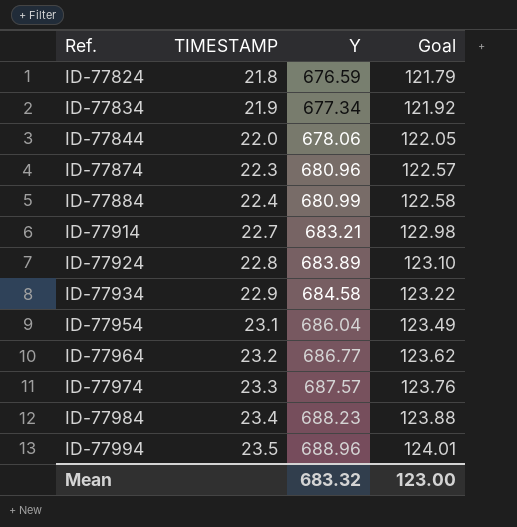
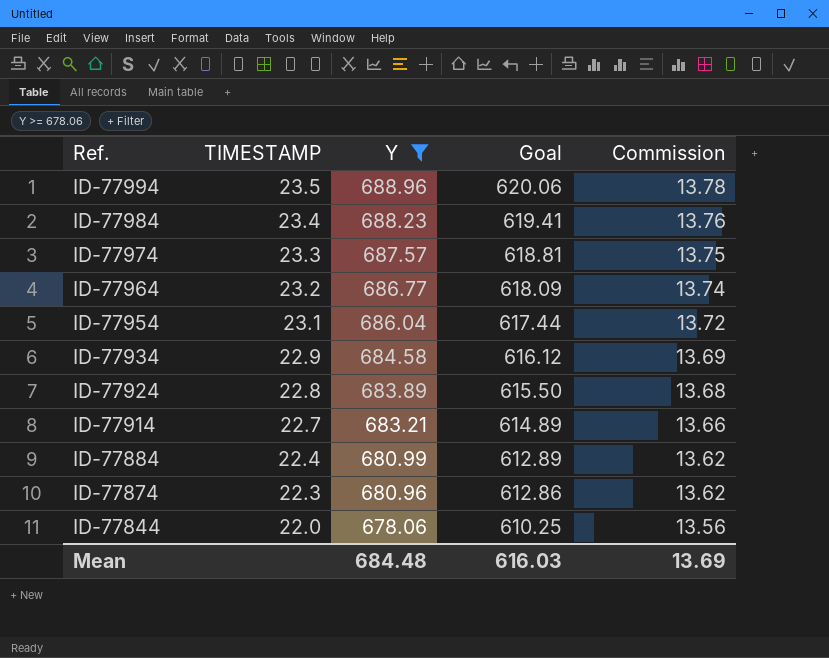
filter: none -> Y >= 678.06
row order: Ref. ascending -> Ref. descending
column Goal | formula: [Y] * 0.18 -> [Y] * 0.9
column Commission | formula: none -> [Y] * 0.02
Mean | Y: 683.32 -> 684.48
Mean | Goal: 123.00 -> 616.03

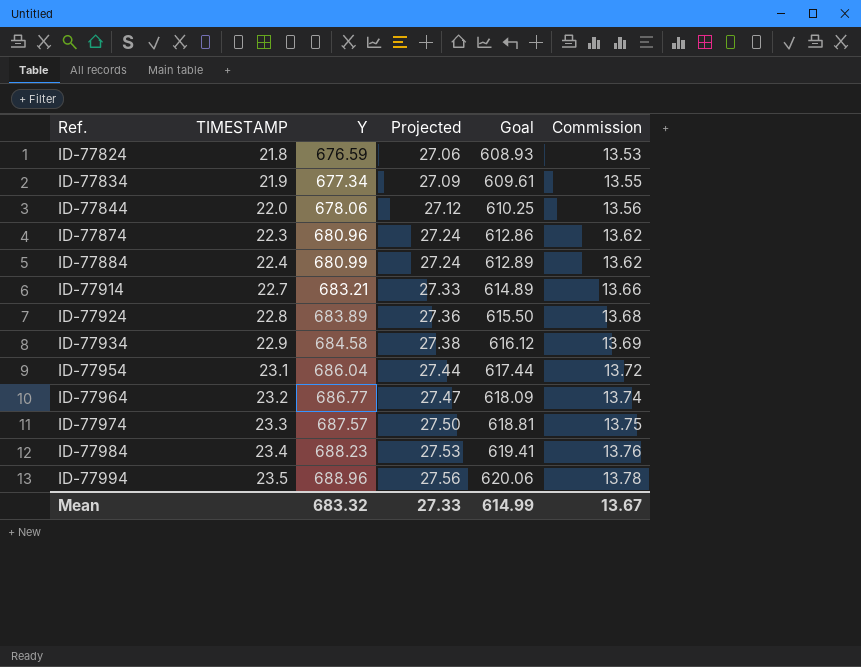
filter: Y >= 678.06 -> none
row order: Ref. descending -> Ref. ascending
column Projected | formula: none -> [Y] * 0.04
Mean | Y: 684.48 -> 683.32
Mean | Goal: 616.03 -> 614.99
Mean | Commission: 13.69 -> 13.67

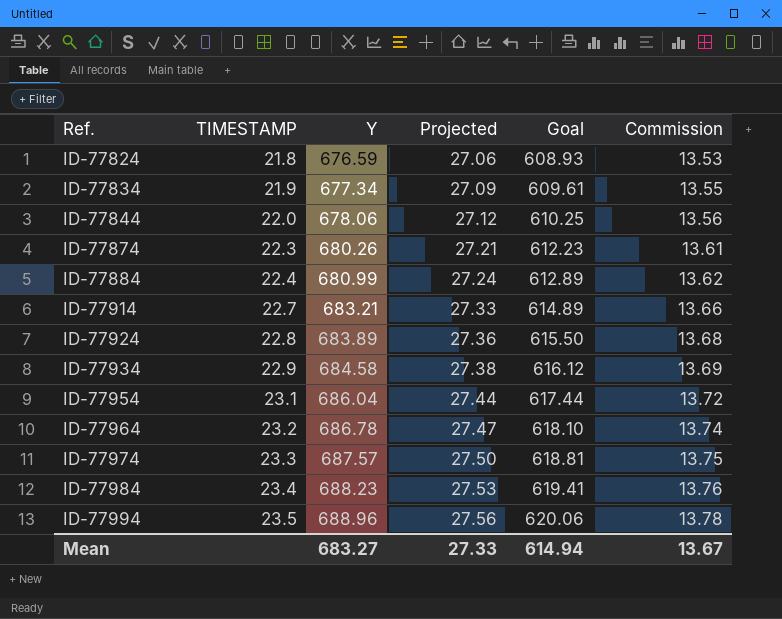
ID-77874 | Y: 680.96 -> 680.26
ID-77874 | Projected: 27.24 -> 27.21
ID-77874 | Goal: 612.86 -> 612.23
ID-77874 | Commission: 13.62 -> 13.61
ID-77964 | Y: 686.77 -> 686.78
ID-77964 | Goal: 618.09 -> 618.10
Mean | Y: 683.32 -> 683.27
Mean | Goal: 614.99 -> 614.94

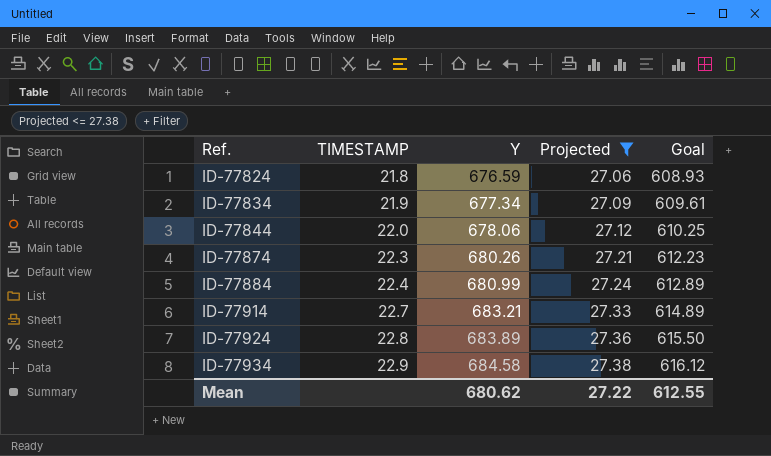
filter: none -> Projected <= 27.38
column Commission | formula: [Y] * 0.02 -> none
Mean | Y: 683.27 -> 680.62
Mean | Projected: 27.33 -> 27.22
Mean | Goal: 614.94 -> 612.55

